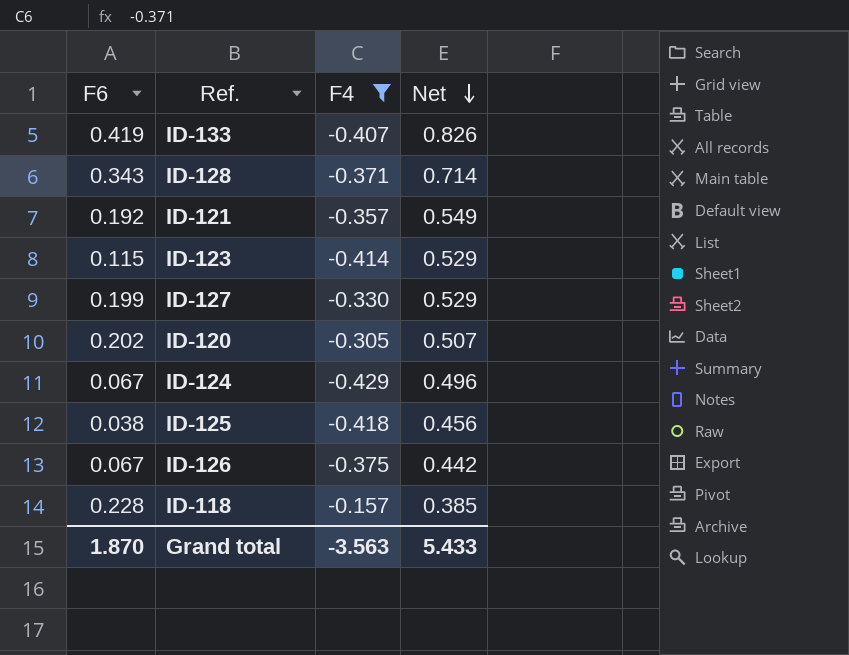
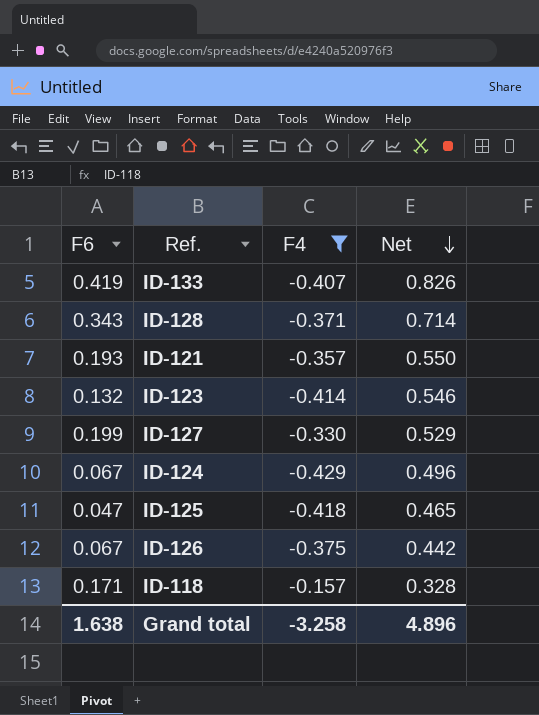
row ID-120: 0.202 | -0.305 | 0.507 -> none
ID-121 | F6: 0.192 -> 0.193
ID-121 | Net: 0.549 -> 0.550
ID-123 | F6: 0.115 -> 0.132
ID-123 | Net: 0.529 -> 0.546
ID-125 | F6: 0.038 -> 0.047
ID-125 | Net: 0.456 -> 0.465
ID-118 | F6: 0.228 -> 0.171
ID-118 | Net: 0.385 -> 0.328
Grand total | F6: 1.870 -> 1.638
Grand total | F4: -3.563 -> -3.258
Grand total | Net: 5.433 -> 4.896

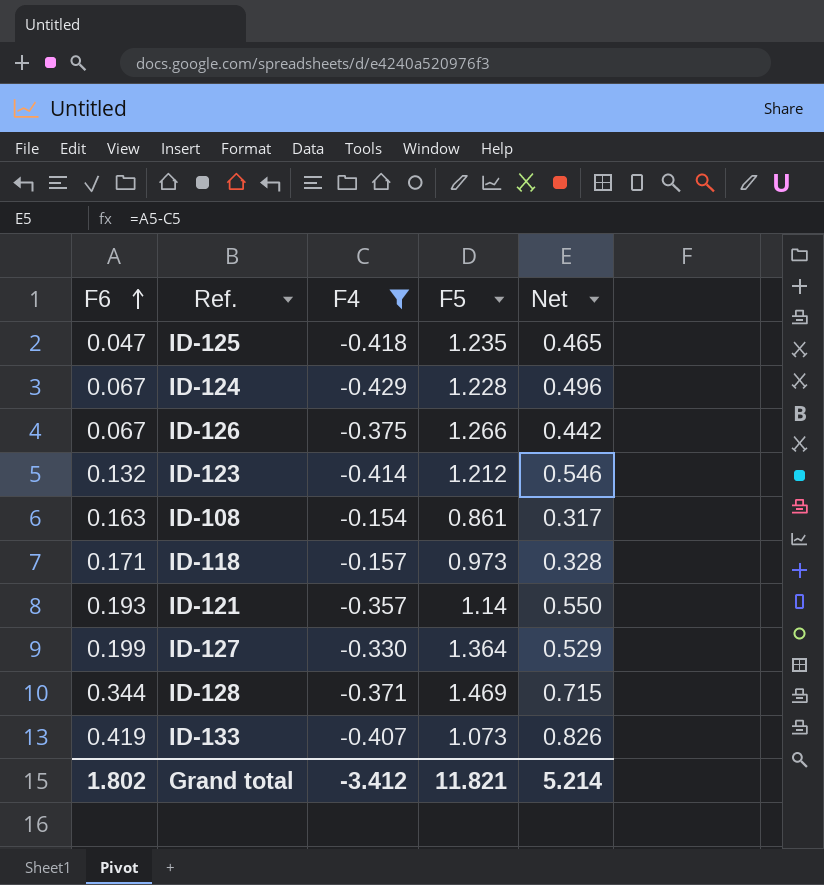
row order: Net descending -> F6 ascending
column F5 | position: none -> 4
row ID-108: none -> 0.163 | -0.154 | 0.861 | 0.317
ID-128 | F6: 0.343 -> 0.344
ID-128 | Net: 0.714 -> 0.715
Grand total | F6: 1.638 -> 1.802
Grand total | F4: -3.258 -> -3.412
Grand total | Net: 4.896 -> 5.214

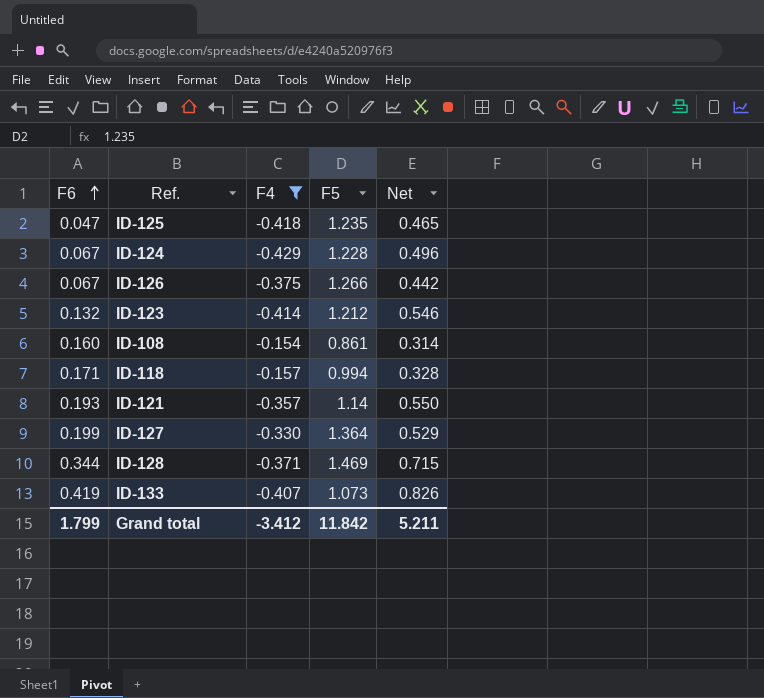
ID-108 | F6: 0.163 -> 0.160
ID-108 | Net: 0.317 -> 0.314
ID-118 | F5: 0.973 -> 0.994
Grand total | F6: 1.802 -> 1.799
Grand total | F5: 11.821 -> 11.842
Grand total | Net: 5.214 -> 5.211

